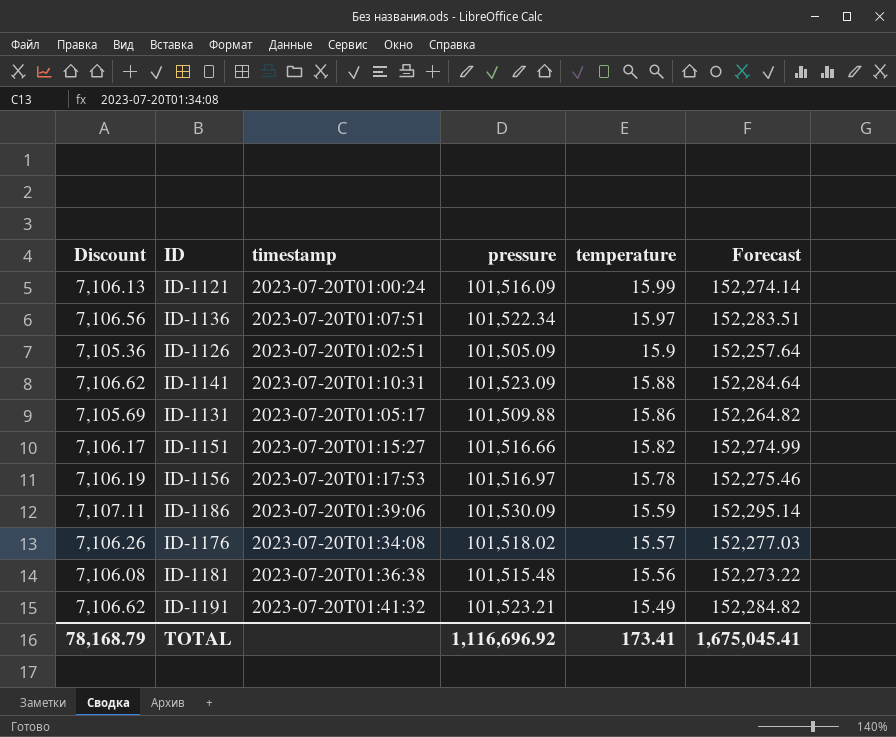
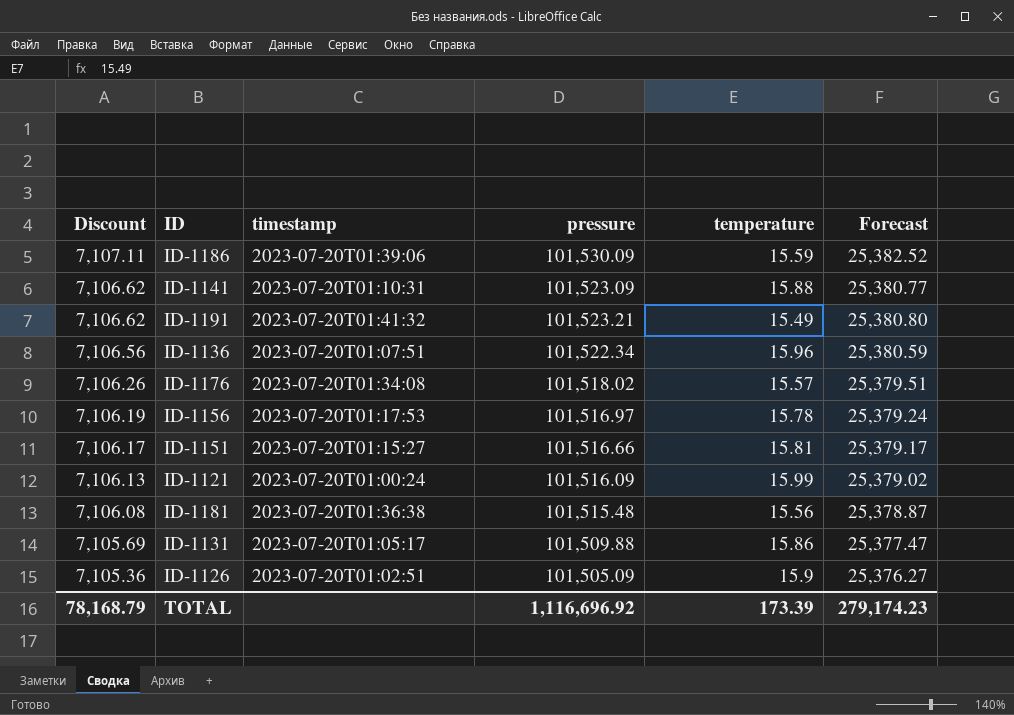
row order: temperature descending -> Discount descending
column Forecast | formula: [pressure] * 1.5 -> [pressure] * 0.25
ID-1136 | temperature: 15.97 -> 15.96
ID-1151 | temperature: 15.82 -> 15.81
TOTAL | temperature: 173.41 -> 173.39
TOTAL | Forecast: 1,675,045.41 -> 279,174.23

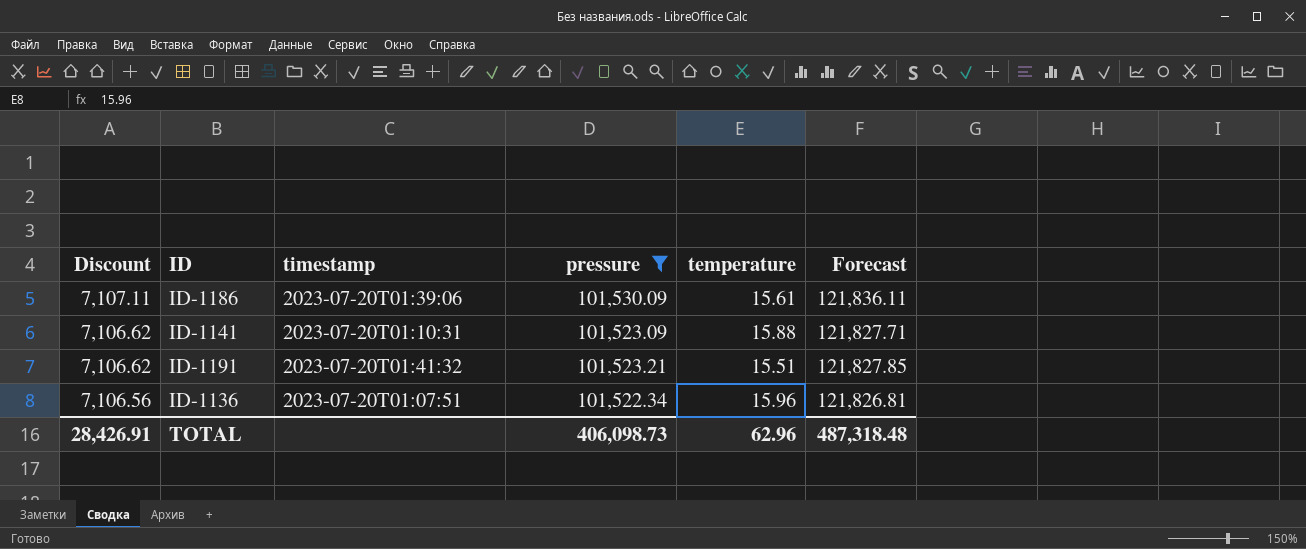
filter: none -> pressure >= 101,522.34
column Forecast | formula: [pressure] * 0.25 -> [pressure] * 1.2
ID-1186 | temperature: 15.59 -> 15.61
ID-1191 | temperature: 15.49 -> 15.51
TOTAL | Discount: 78,168.79 -> 28,426.91
TOTAL | pressure: 1,116,696.92 -> 406,098.73
TOTAL | temperature: 173.39 -> 62.96
TOTAL | Forecast: 279,174.23 -> 487,318.48

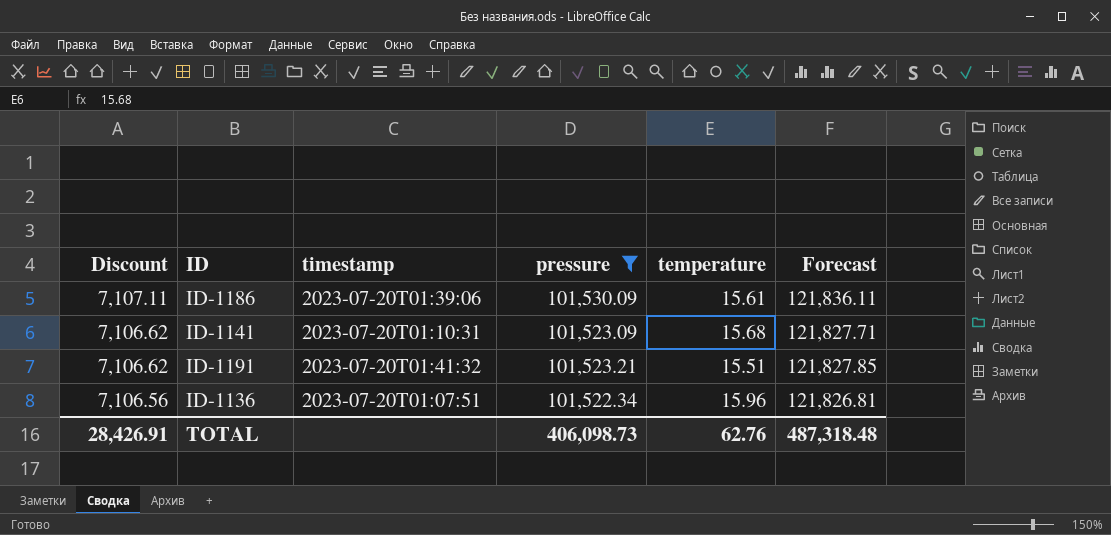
ID-1141 | temperature: 15.88 -> 15.68
TOTAL | temperature: 62.96 -> 62.76

